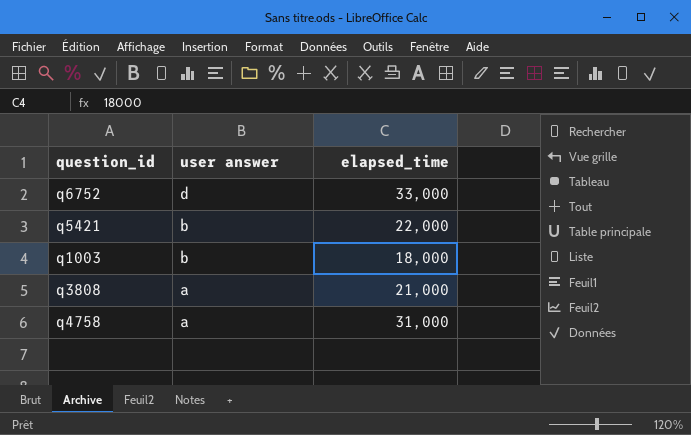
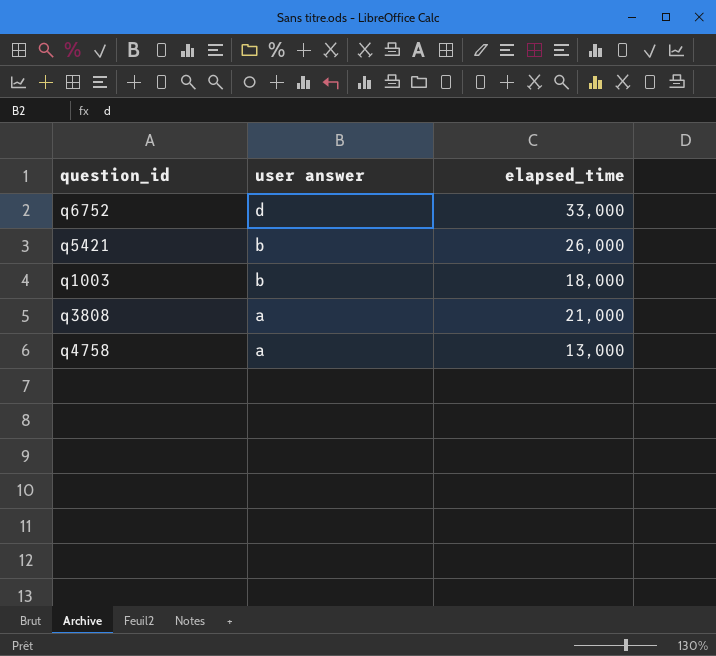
q5421 | elapsed_time: 22,000 -> 26,000
q4758 | elapsed_time: 31,000 -> 13,000

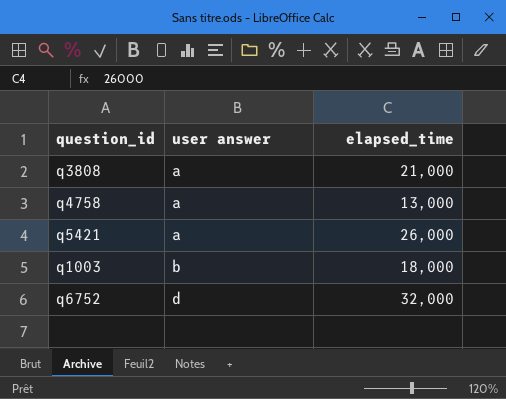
row order: user answer descending -> user answer ascending
q5421 | user answer: b -> a
q6752 | elapsed_time: 33,000 -> 32,000

